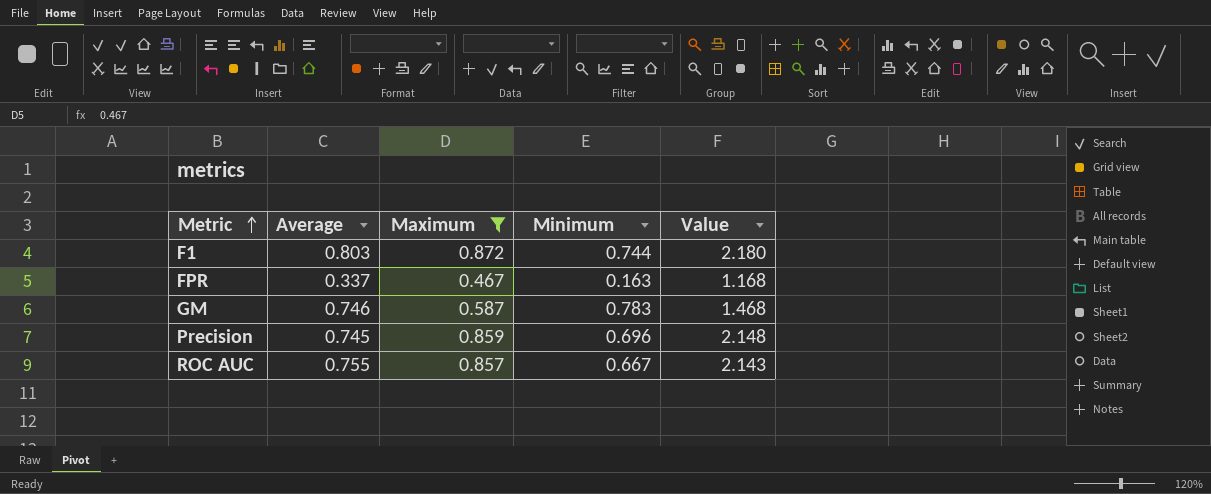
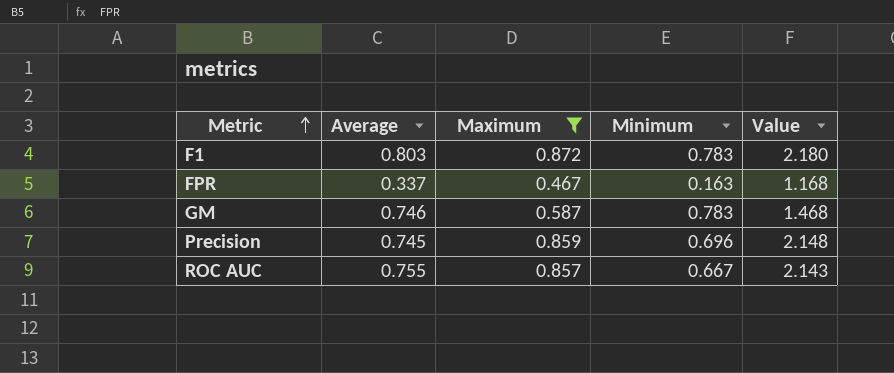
F1 | Minimum: 0.744 -> 0.783

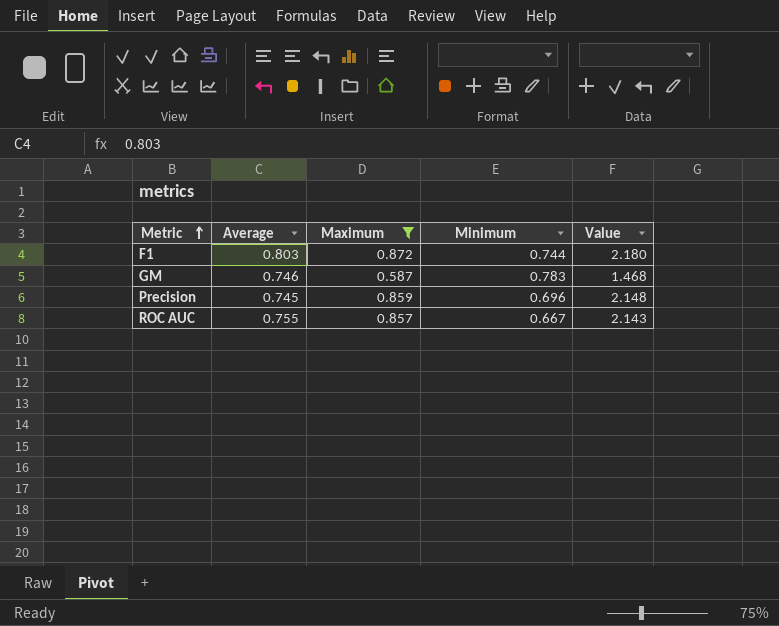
row FPR: 0.337 | 0.467 | 0.163 | 1.168 -> none
F1 | Minimum: 0.783 -> 0.744

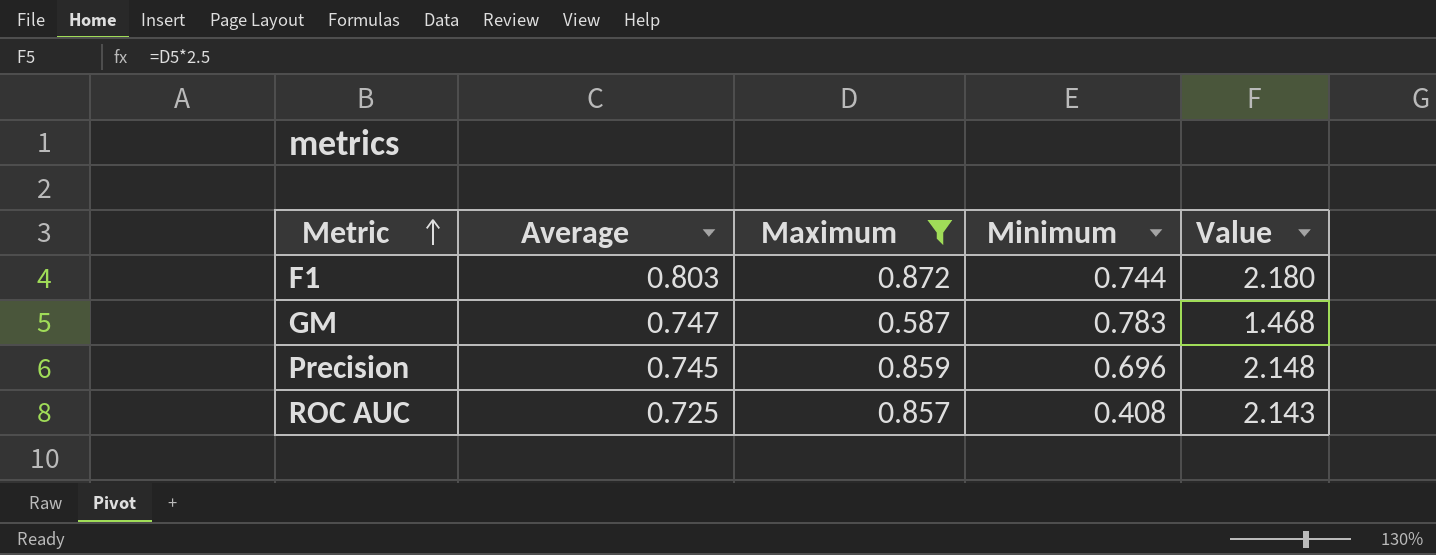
GM | Average: 0.746 -> 0.747
ROC AUC | Average: 0.755 -> 0.725
ROC AUC | Minimum: 0.667 -> 0.408

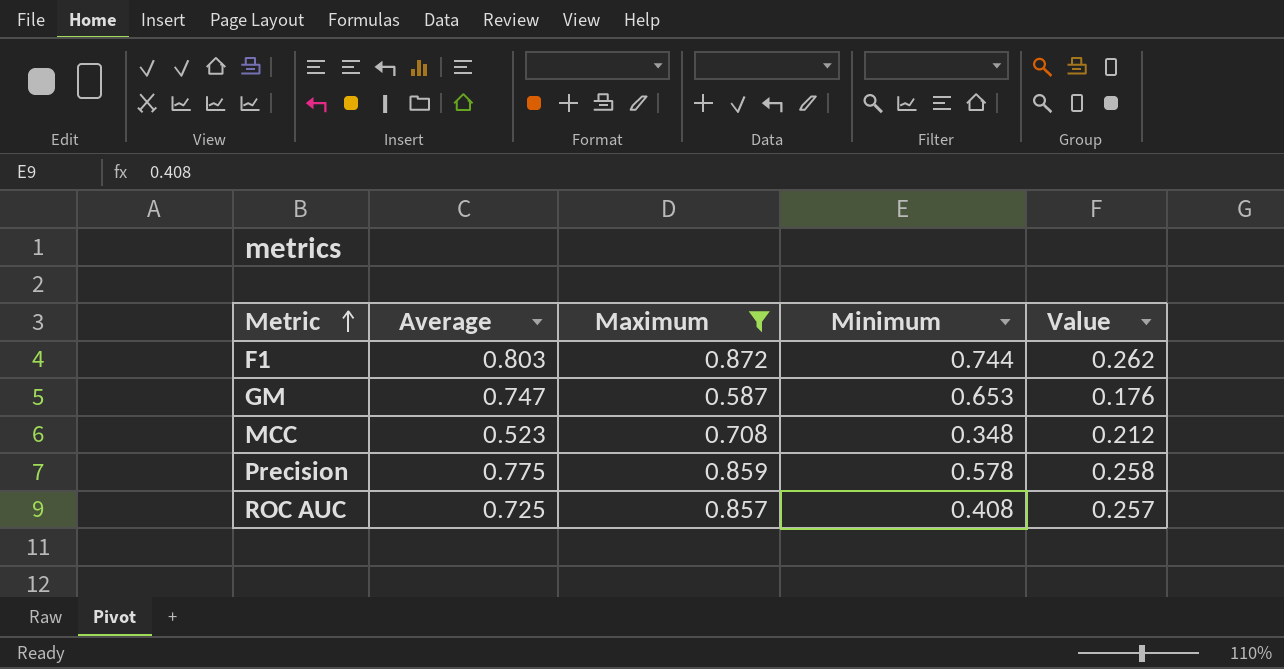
column Value | formula: [Maximum] * 2.5 -> [Maximum] * 0.3
GM | Minimum: 0.783 -> 0.653
row MCC: none -> 0.523 | 0.708 | 0.348 | 0.212
Precision | Average: 0.745 -> 0.775
Precision | Minimum: 0.696 -> 0.578

